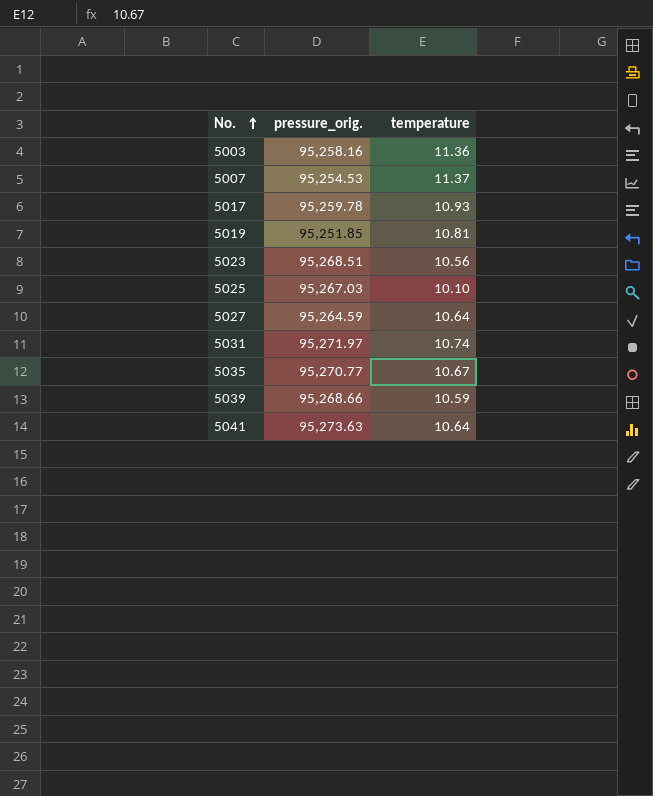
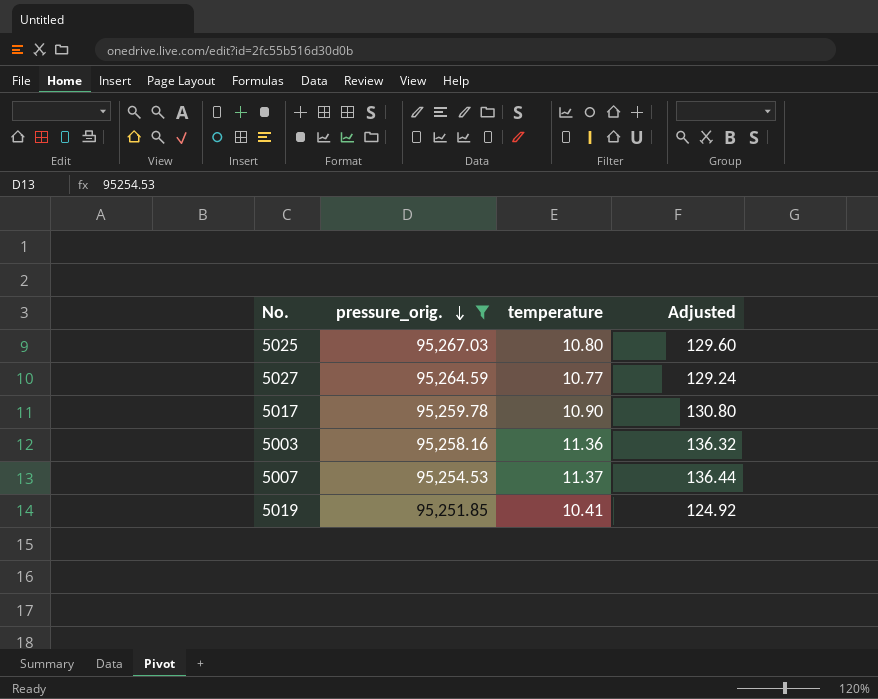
filter: none -> pressure_orig. <= 95,267.03
row order: No. ascending -> pressure_orig. descending
column Adjusted | formula: none -> [temperature] * 12
5025 | temperature: 10.10 -> 10.80
5027 | temperature: 10.64 -> 10.77
5017 | temperature: 10.93 -> 10.90
5019 | temperature: 10.81 -> 10.41

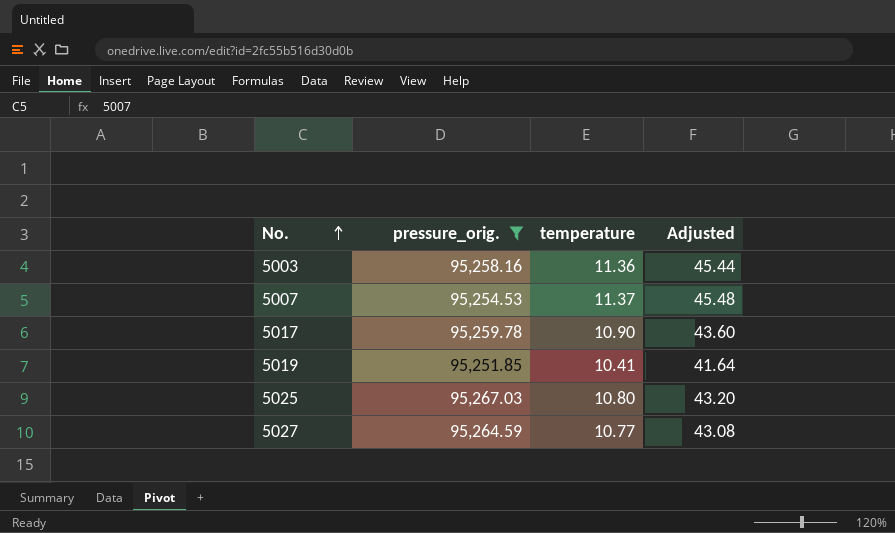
row order: pressure_orig. descending -> No. ascending
column Adjusted | formula: [temperature] * 12 -> [temperature] * 4

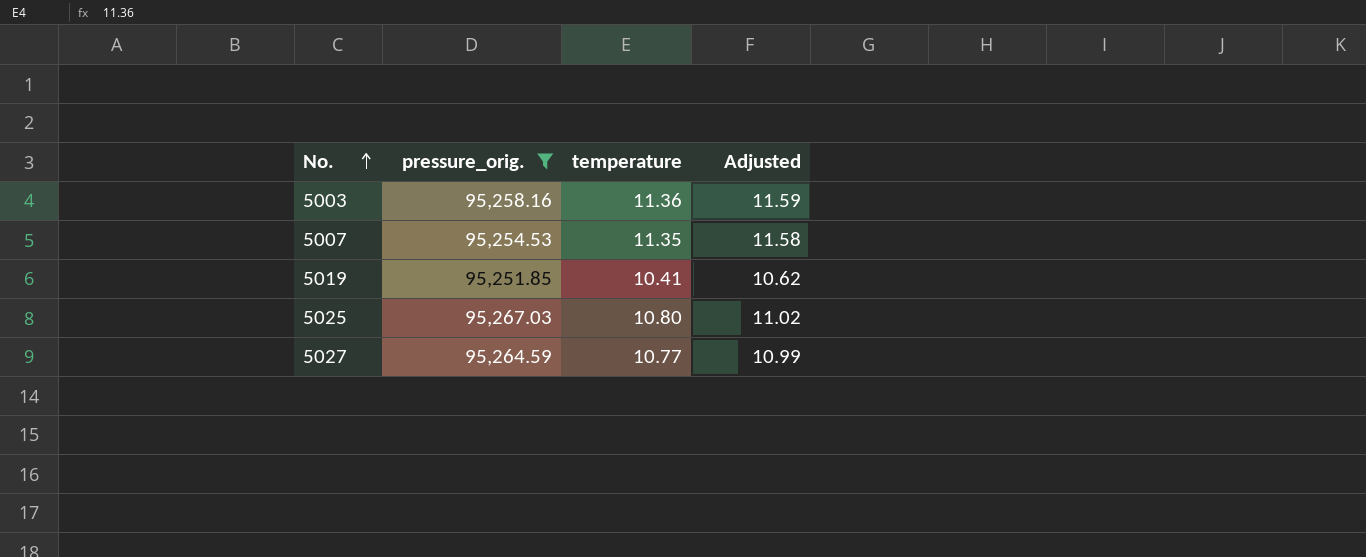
column Adjusted | formula: [temperature] * 4 -> [temperature] * 1.02
row 5017: 95,259.78 | 10.90 | 43.60 -> none
5007 | temperature: 11.37 -> 11.35

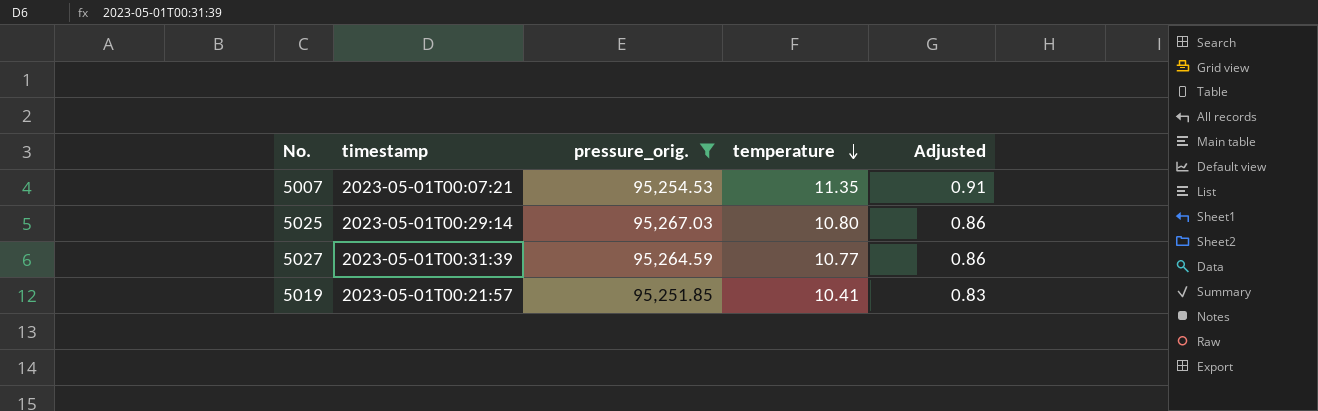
row order: No. ascending -> temperature descending
column timestamp | position: none -> 2
column Adjusted | formula: [temperature] * 1.02 -> [temperature] * 0.08
row 5003: 95,258.16 | 11.36 | 11.59 -> none

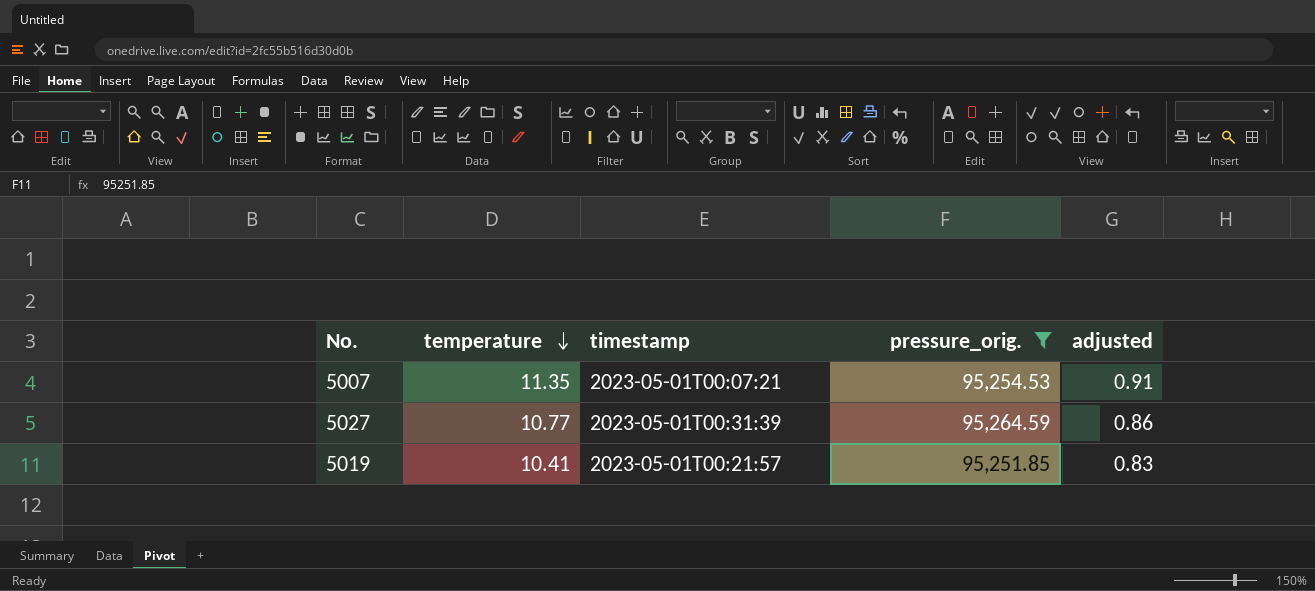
column temperature | position: 4 -> 2
column name: Adjusted -> adjusted
row 5025: 2023-05-01T00:29:14 | 95,267.03 | 10.80 | 0.86 -> none

